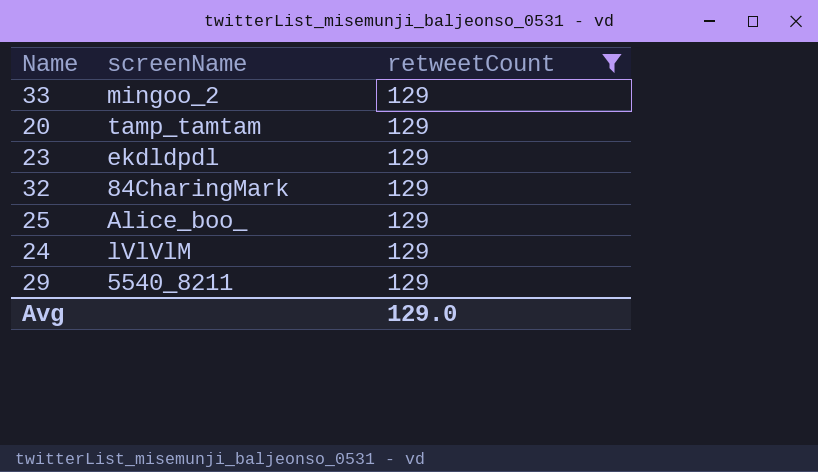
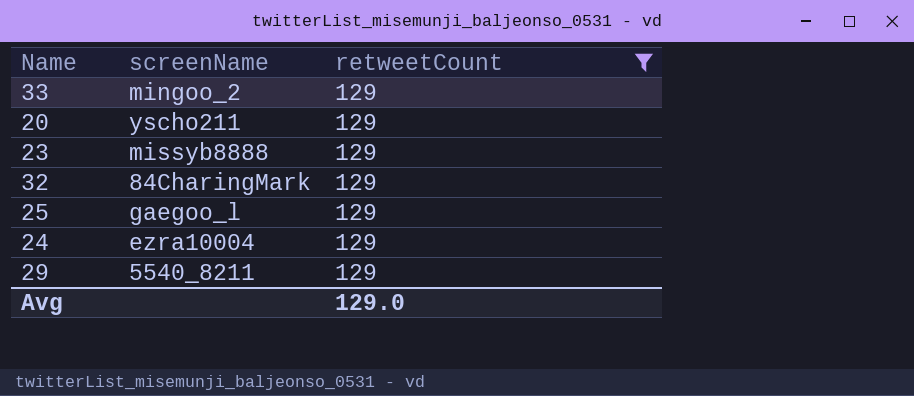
20 | screenName: tamp_tamtam -> yscho211
23 | screenName: ekdldpdl -> missyb8888
25 | screenName: Alice_boo_ -> gaegoo_l
24 | screenName: lVlVlM -> ezra10004

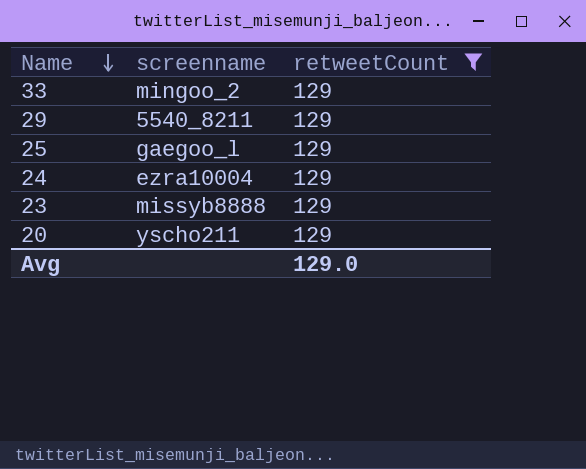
row order: none -> Name descending
column name: screenName -> screenname
row 32: 84CharingMark | 129 -> none

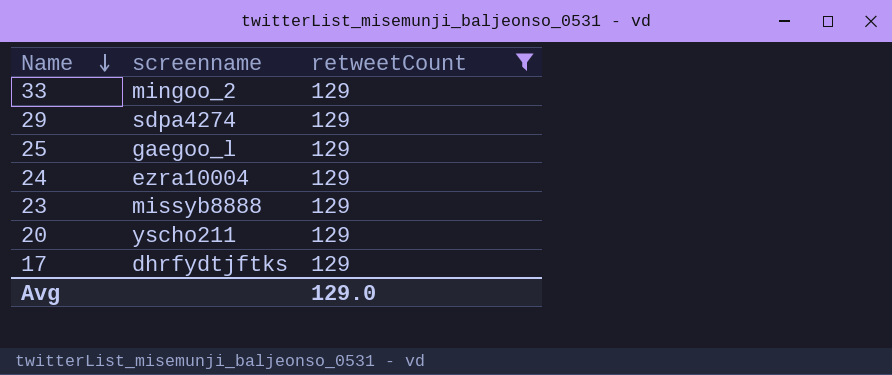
29 | screenname: 5540_8211 -> sdpa4274
row 17: none -> dhrfydtjftks | 129

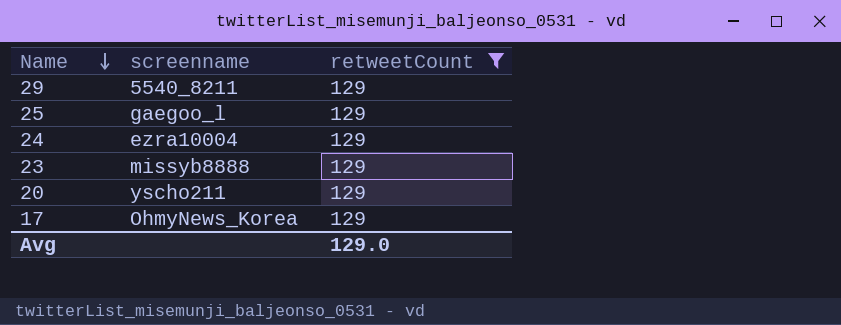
row 33: mingoo_2 | 129 -> none
29 | screenname: sdpa4274 -> 5540_8211
17 | screenname: dhrfydtjftks -> OhmyNews_Korea

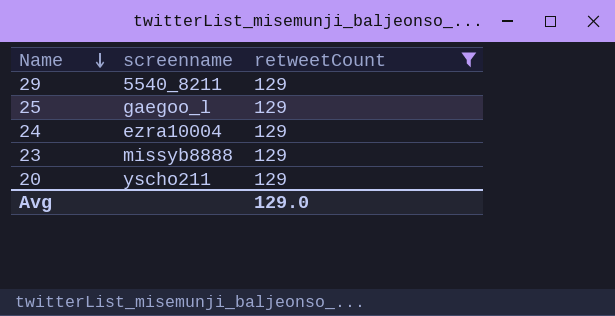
row 17: OhmyNews_Korea | 129 -> none

